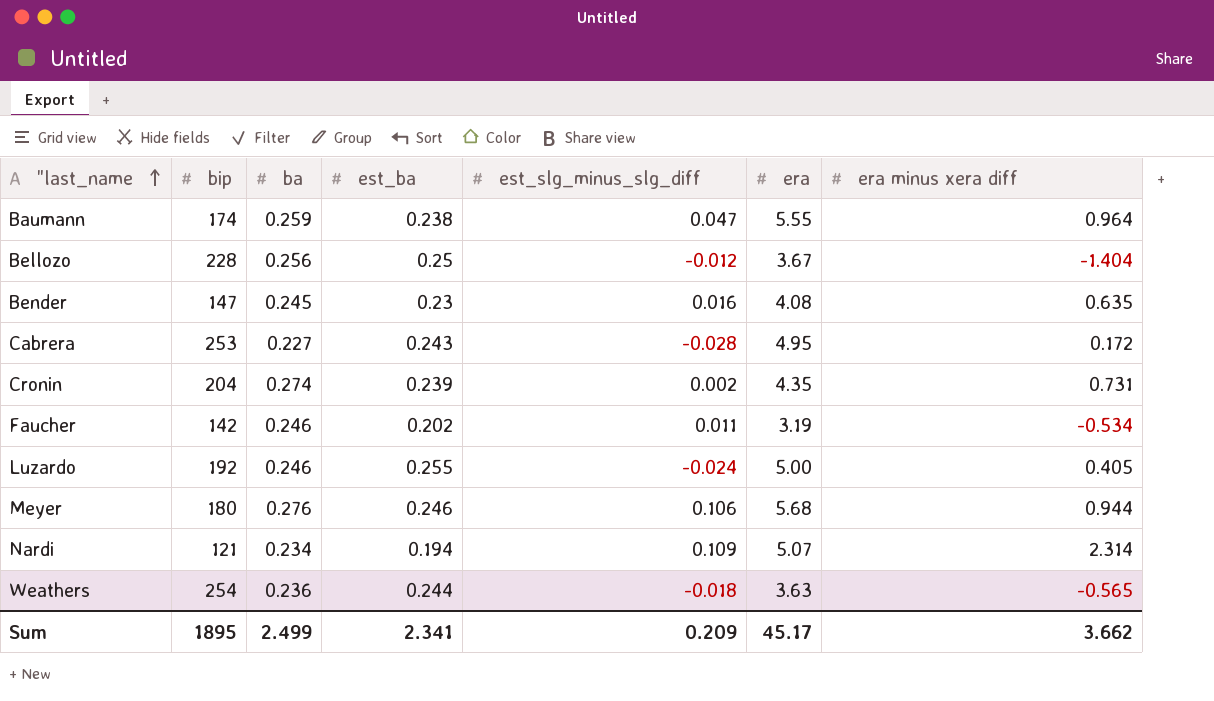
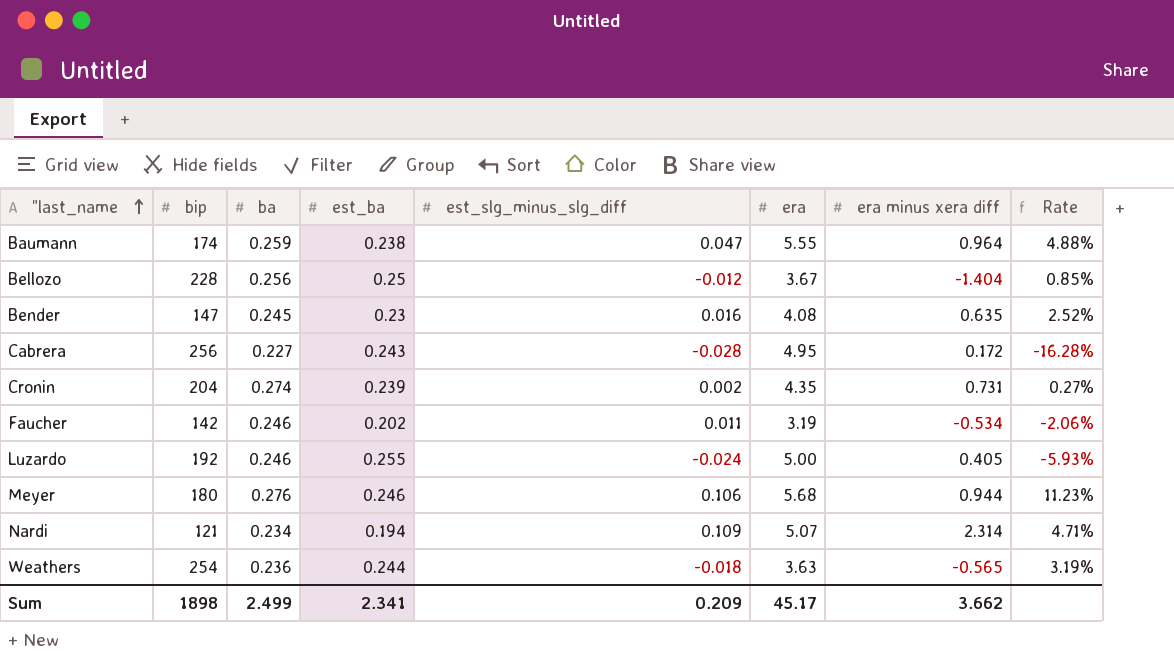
column Rate | formula: none -> [est_slg_minus_slg_diff] / [era minus xera diff]
Cabrera | bip: 253 -> 256
Sum | bip: 1895 -> 1898

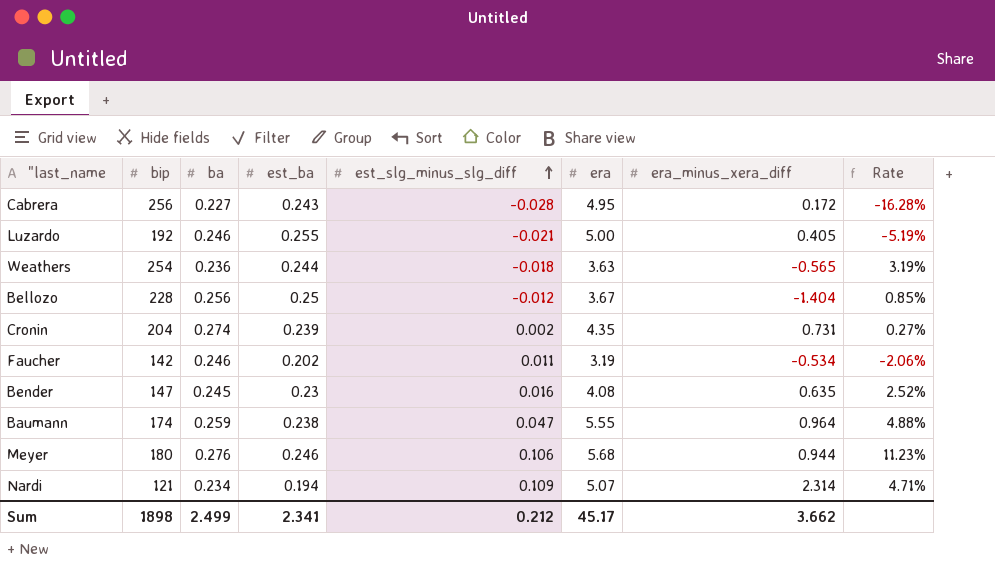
row order: "last_name ascending -> est_slg_minus_slg_diff ascending
column name: era minus xera diff -> era_minus_xera_diff
Luzardo | est_slg_minus_slg_diff: -0.024 -> -0.021
Luzardo | Rate: -5.93% -> -5.19%
Sum | est_slg_minus_slg_diff: 0.209 -> 0.212

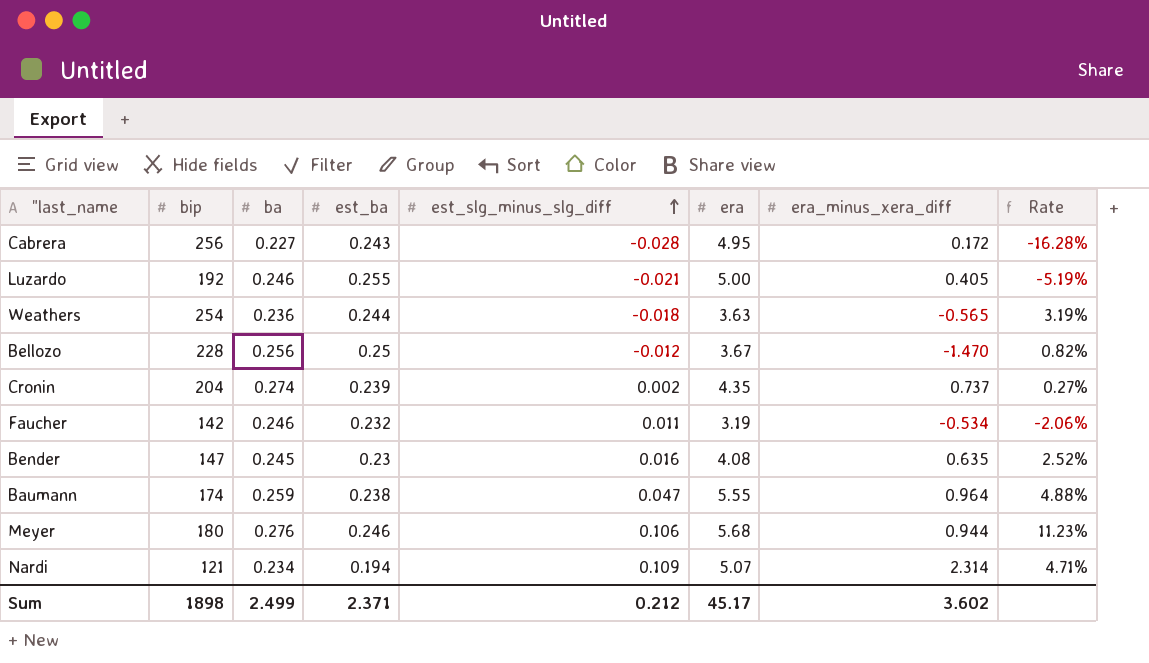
Bellozo | era_minus_xera_diff: -1.404 -> -1.470
Bellozo | Rate: 0.85% -> 0.82%
Cronin | era_minus_xera_diff: 0.731 -> 0.737
Faucher | est_ba: 0.202 -> 0.232
Sum | est_ba: 2.341 -> 2.371
Sum | era_minus_xera_diff: 3.662 -> 3.602

